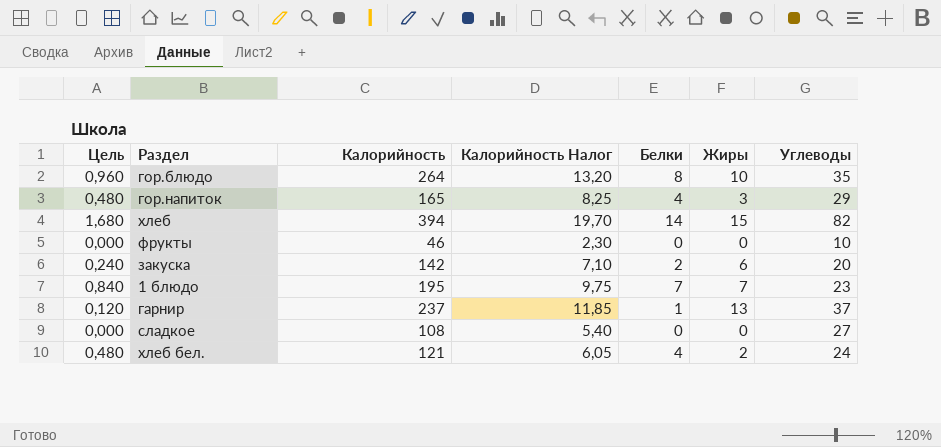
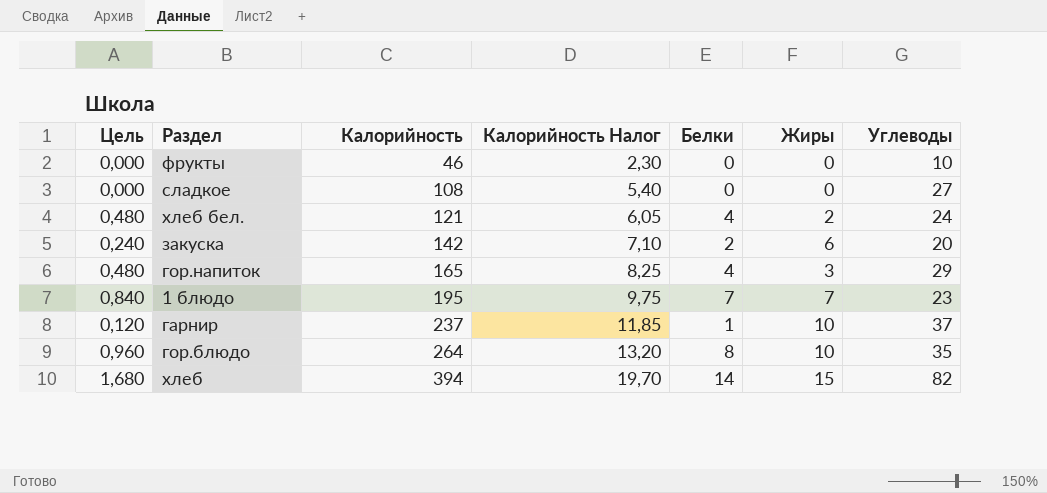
row order: none -> Калорийность ascending
гарнир | Жиры: 13 -> 10

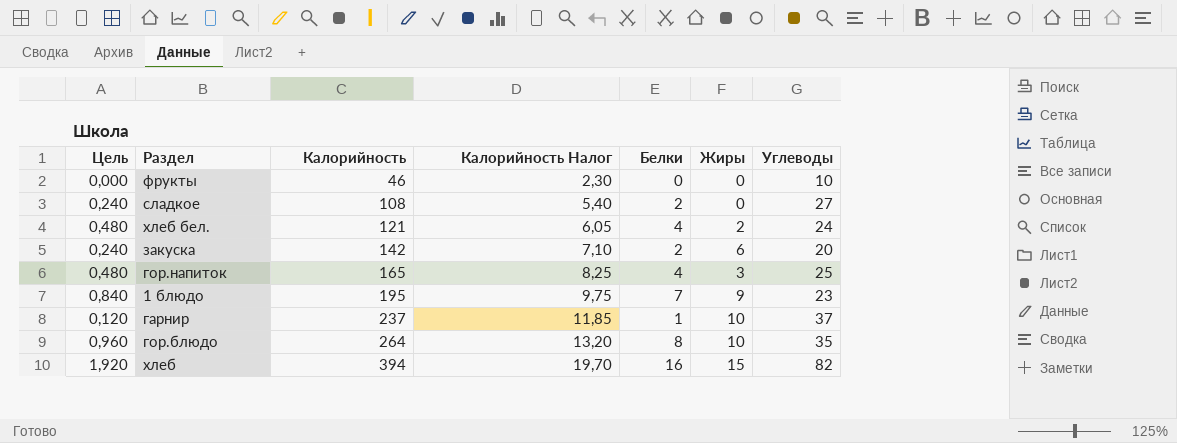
сладкое | Цель: 0,000 -> 0,240
сладкое | Белки: 0 -> 2
гор.напиток | Углеводы: 29 -> 25
1 блюдо | Жиры: 7 -> 9
хлеб | Цель: 1,680 -> 1,920
хлеб | Белки: 14 -> 16

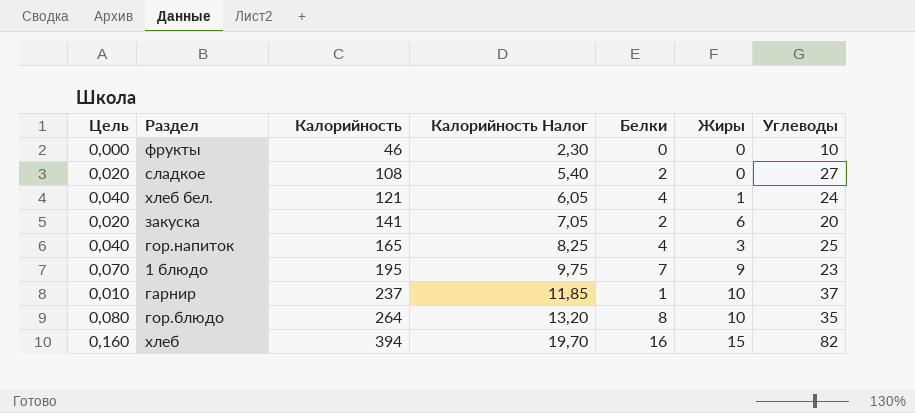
column Цель | formula: [Белки] * 0,12 -> [Белки] * 0,01
хлеб бел. | Жиры: 2 -> 1
закуска | Калорийность: 142 -> 141
закуска | Калорийность Налог: 7,10 -> 7,05

